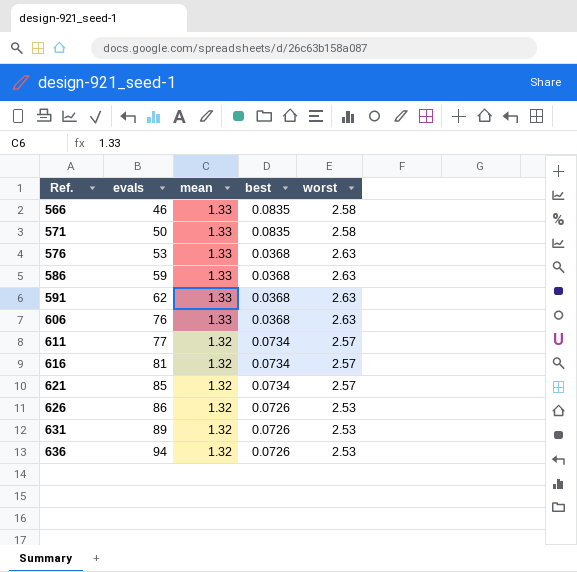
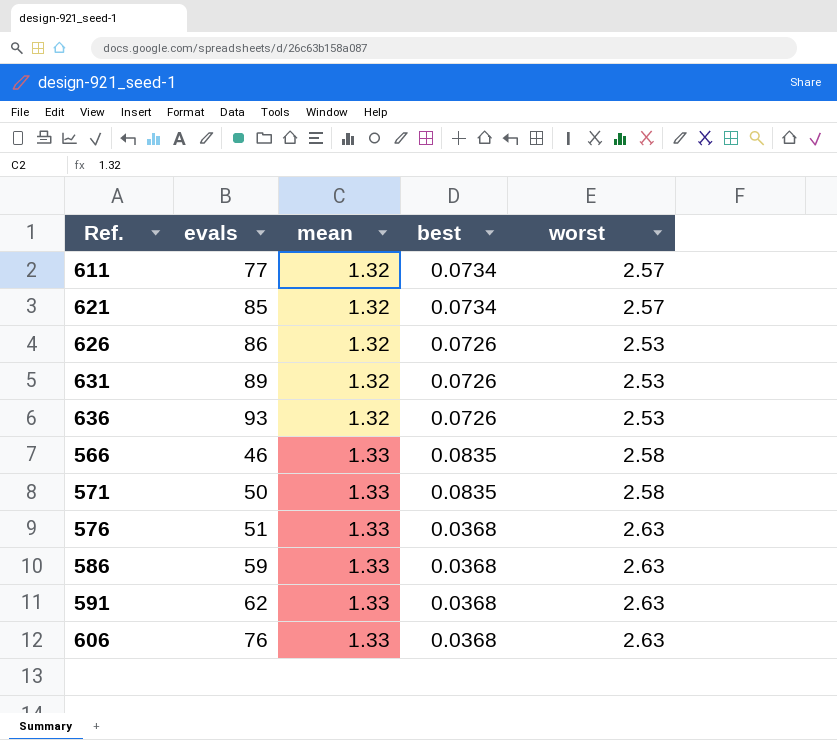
row order: Ref. ascending -> mean ascending
row 616: 81 | 1.32 | 0.0734 | 2.57 -> none
636 | evals: 94 -> 93
576 | evals: 53 -> 51

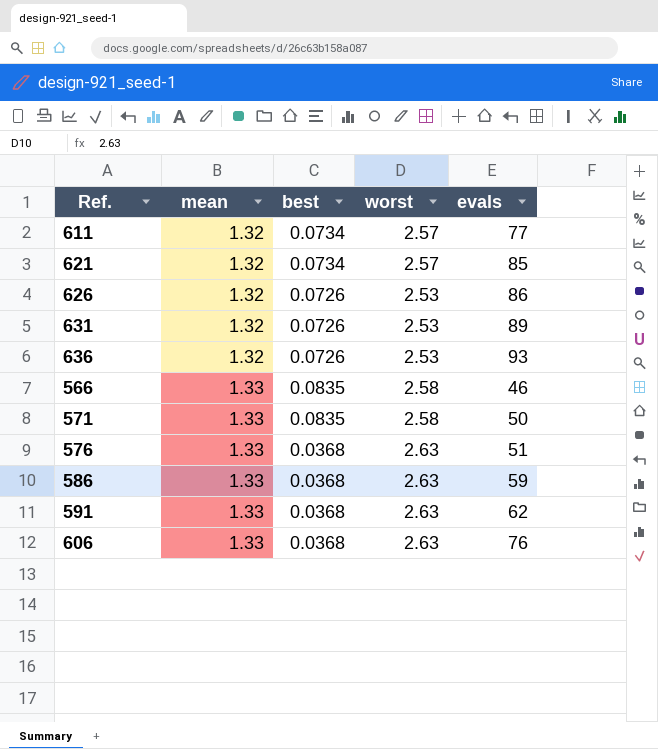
column evals | position: 2 -> 5

